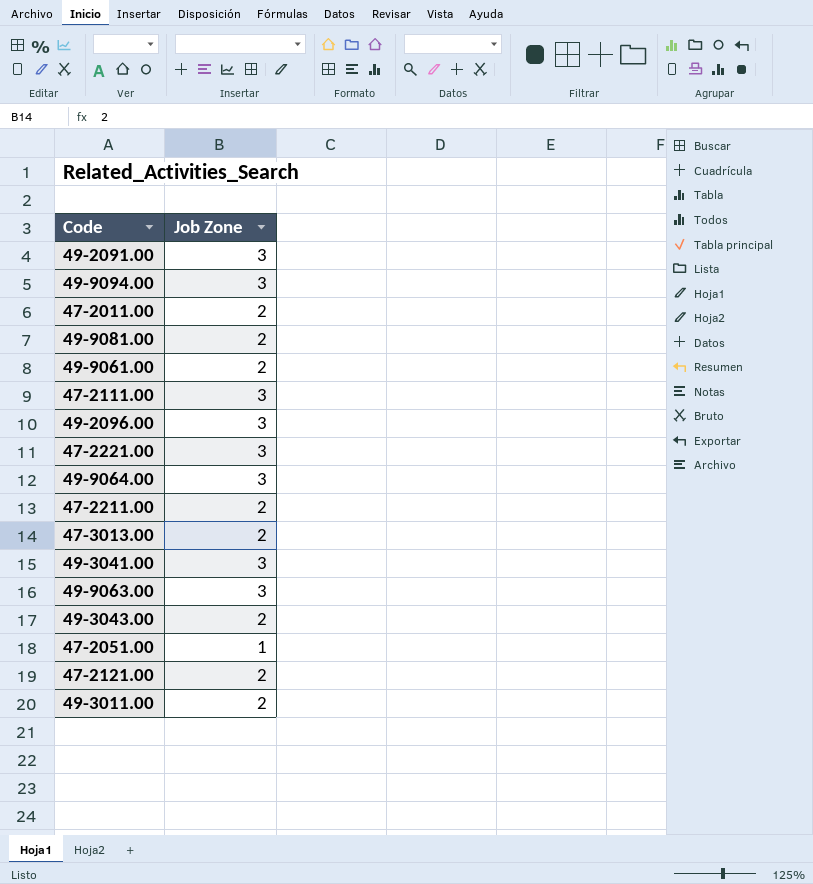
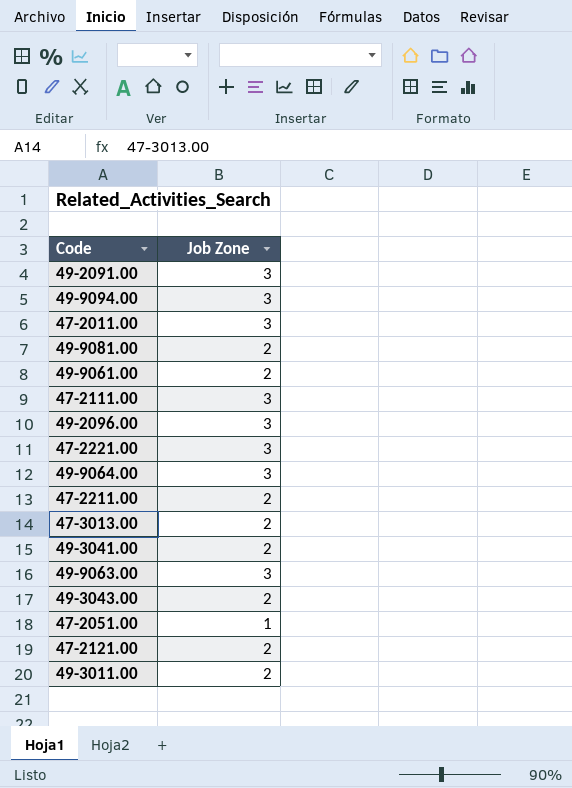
47-2011.00 | Job Zone: 2 -> 3
49-3041.00 | Job Zone: 3 -> 2

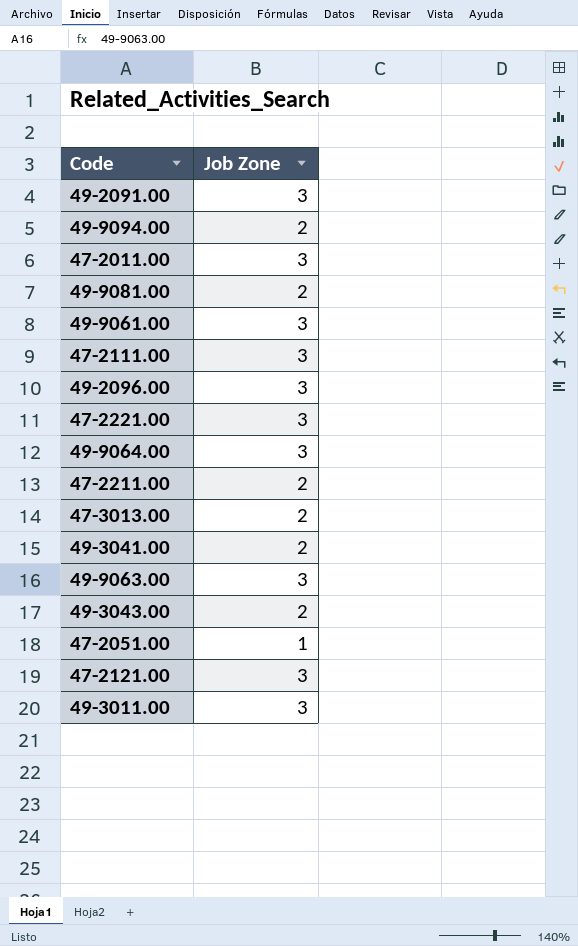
49-9094.00 | Job Zone: 3 -> 2
49-9061.00 | Job Zone: 2 -> 3
47-2121.00 | Job Zone: 2 -> 3
49-3011.00 | Job Zone: 2 -> 3

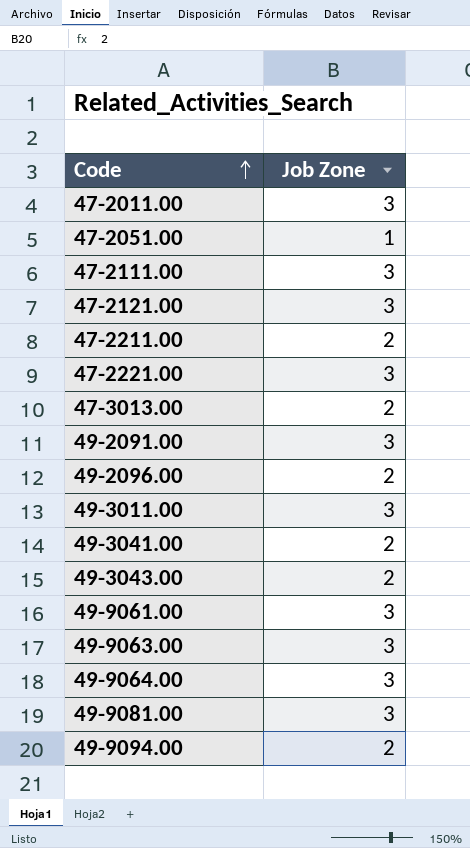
row order: none -> Code ascending
49-2096.00 | Job Zone: 3 -> 2
49-9081.00 | Job Zone: 2 -> 3

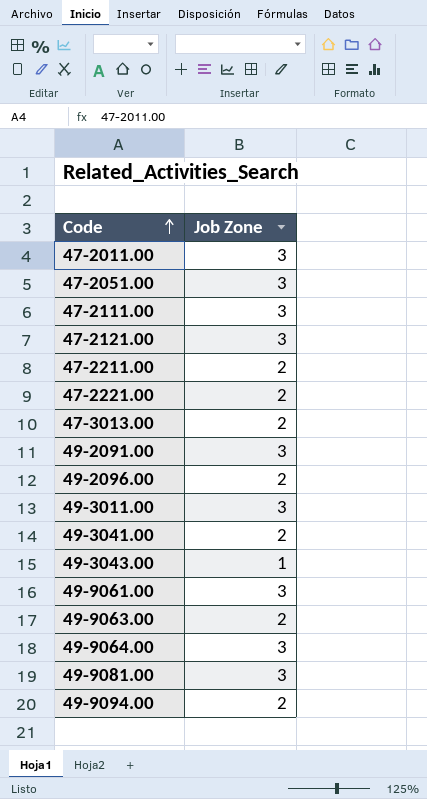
47-2051.00 | Job Zone: 1 -> 3
47-2221.00 | Job Zone: 3 -> 2
49-3043.00 | Job Zone: 2 -> 1
49-9063.00 | Job Zone: 3 -> 2

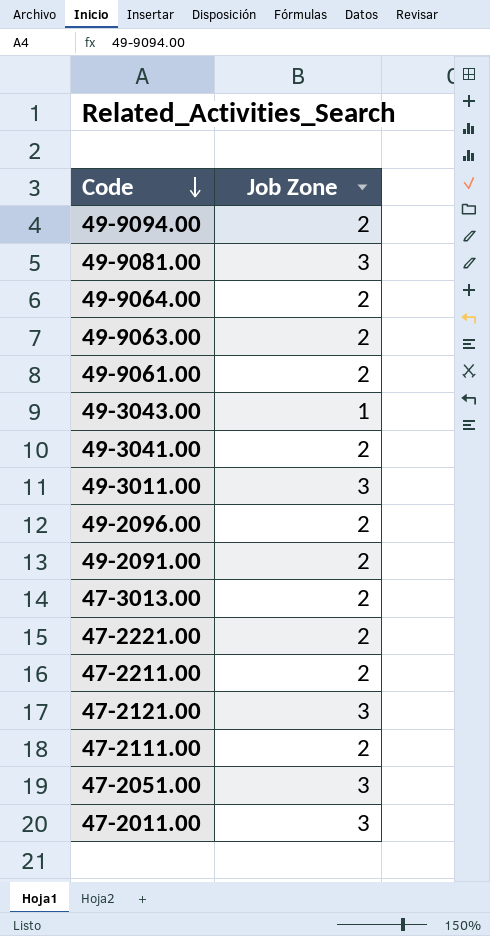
row order: Code ascending -> Code descending
49-9064.00 | Job Zone: 3 -> 2
49-9061.00 | Job Zone: 3 -> 2
49-2091.00 | Job Zone: 3 -> 2
47-2111.00 | Job Zone: 3 -> 2

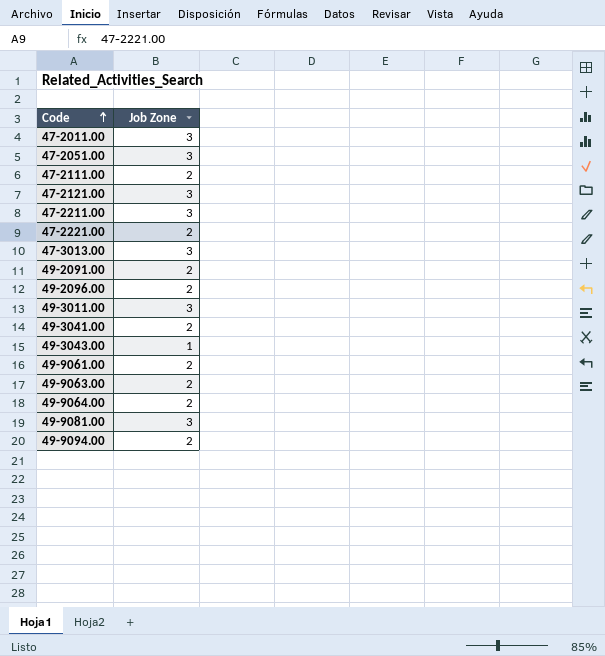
row order: Code descending -> Code ascending
47-2211.00 | Job Zone: 2 -> 3
47-3013.00 | Job Zone: 2 -> 3

